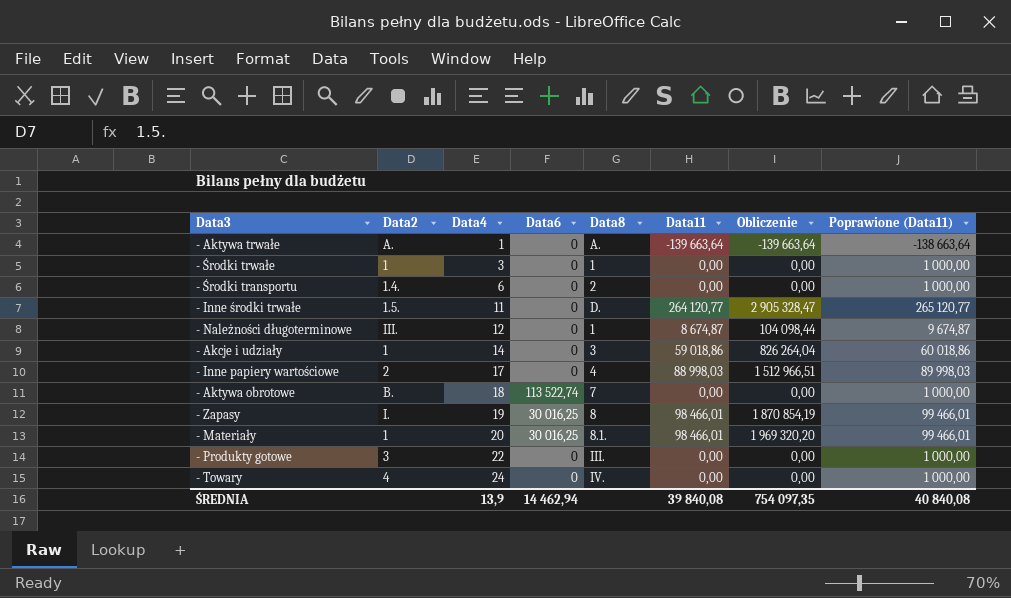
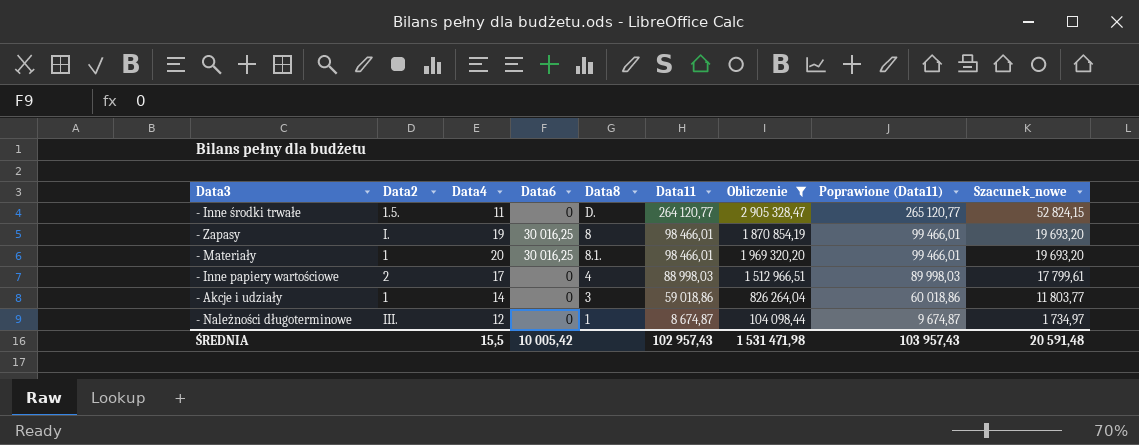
filter: none -> Obliczenie >= 104 098,44
row order: Data4 ascending -> Data11 descending
column Szacunek_nowe | formula: none -> [Data11] * 0,2
ŚREDNIA | Data4: 13,9 -> 15,5
ŚREDNIA | Data6: 14 462,94 -> 10 005,42
ŚREDNIA | Data11: 39 840,08 -> 102 957,43
ŚREDNIA | Obliczenie: 754 097,35 -> 1 531 471,98
ŚREDNIA | Poprawione (Data11): 40 840,08 -> 103 957,43

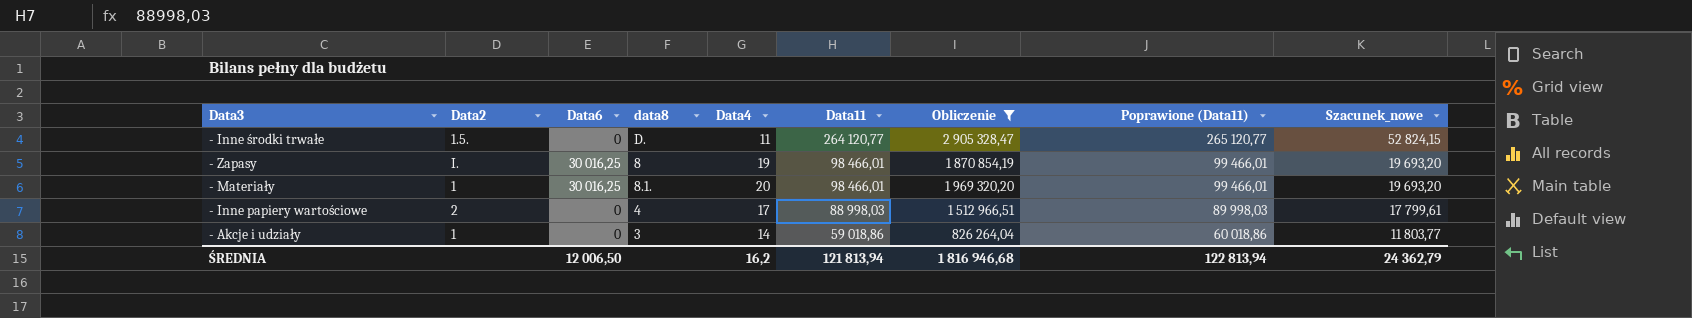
column name: Data8 -> data8
column Data4 | position: 3 -> 5
row - Należności długoterminowe: III. | 12 | 0 | 1 | 8 674,87 | 104 098,44 | 9 674,87 | 1 734,97 -> none
ŚREDNIA | Data6: 10 005,42 -> 12 006,50
ŚREDNIA | Data4: 15,5 -> 16,2
ŚREDNIA | Data11: 102 957,43 -> 121 813,94
ŚREDNIA | Obliczenie: 1 531 471,98 -> 1 816 946,68
ŚREDNIA | Poprawione (Data11): 103 957,43 -> 122 813,94
ŚREDNIA | Szacunek_nowe: 20 591,48 -> 24 362,79

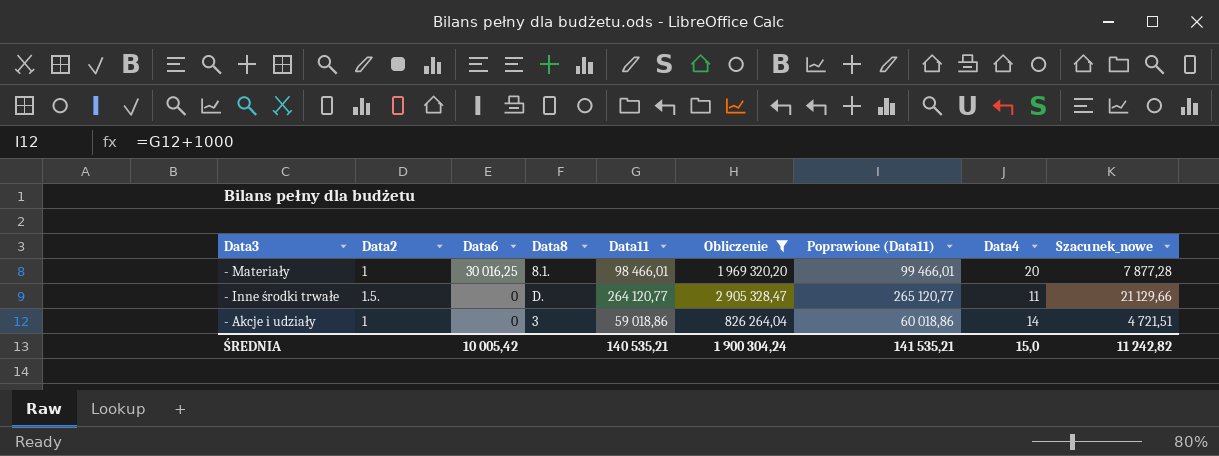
row order: Data11 descending -> Data3 descending
column name: data8 -> Data8
column Data4 | position: 5 -> 8
column Szacunek_nowe | formula: [Data11] * 0,2 -> [Data11] * 0,08
row - Zapasy: I. | 30 016,25 | 8 | 19 | 98 466,01 | 1 870 854,19 | 99 466,01 | 19 693,20 -> none
row - Inne papiery wartościowe: 2 | 0 | 4 | 17 | 88 998,03 | 1 512 966,51 | 89 998,03 | 17 799,61 -> none
ŚREDNIA | Data6: 12 006,50 -> 10 005,42
ŚREDNIA | Data11: 121 813,94 -> 140 535,21
ŚREDNIA | Obliczenie: 1 816 946,68 -> 1 900 304,24
ŚREDNIA | Poprawione (Data11): 122 813,94 -> 141 535,21
ŚREDNIA | Data4: 16,2 -> 15,0
ŚREDNIA | Szacunek_nowe: 24 362,79 -> 11 242,82

